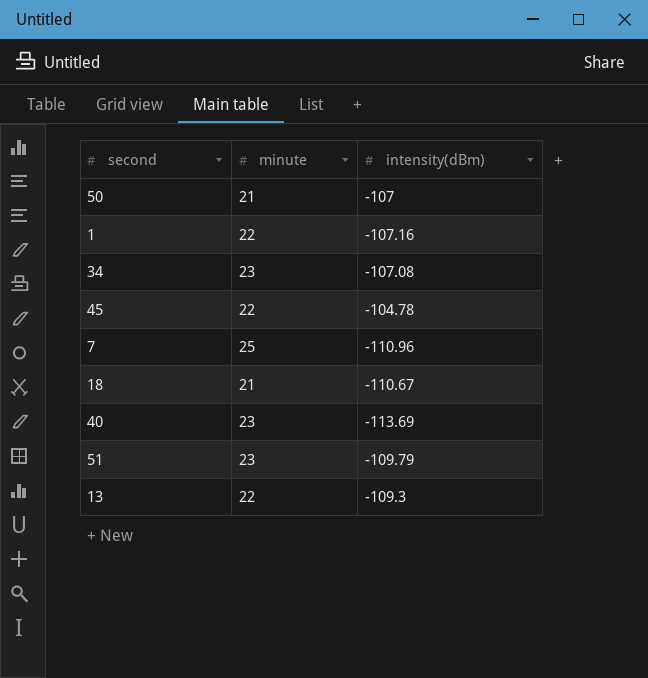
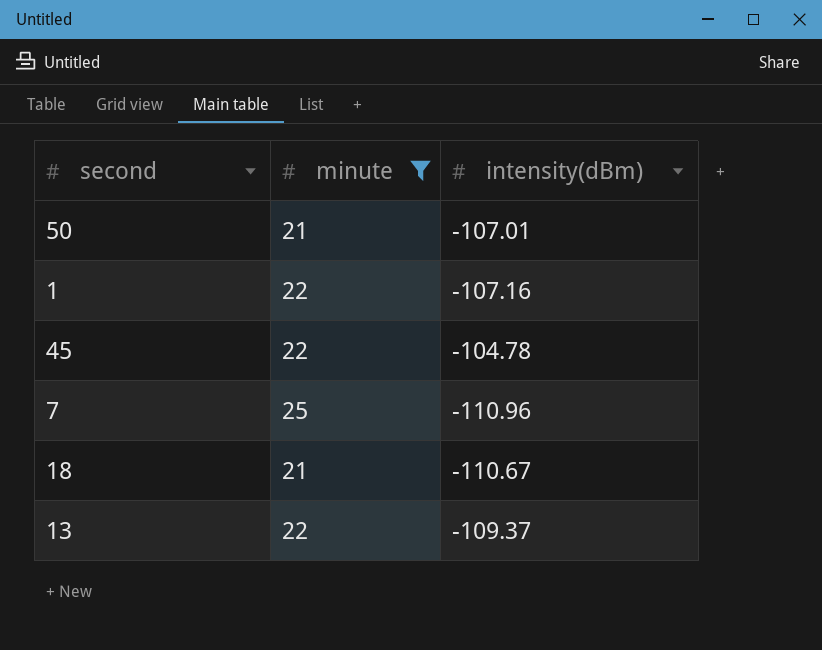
filter: none -> minute != 23
50 | intensity(dBm): -107 -> -107.01
13 | intensity(dBm): -109.3 -> -109.37

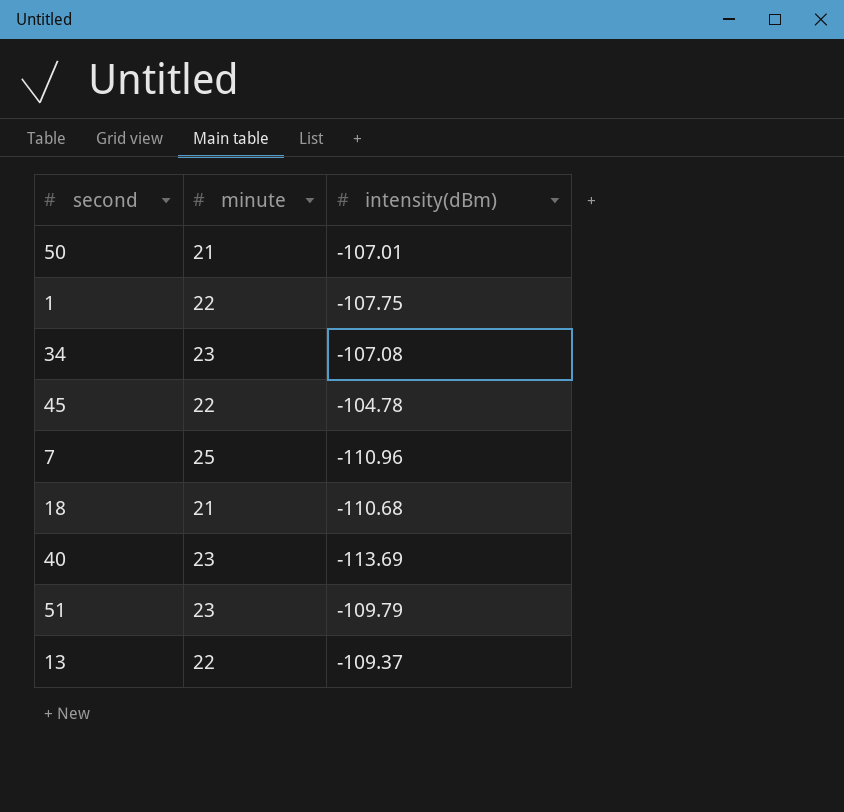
filter: minute != 23 -> none
1 | intensity(dBm): -107.16 -> -107.75
18 | intensity(dBm): -110.67 -> -110.68

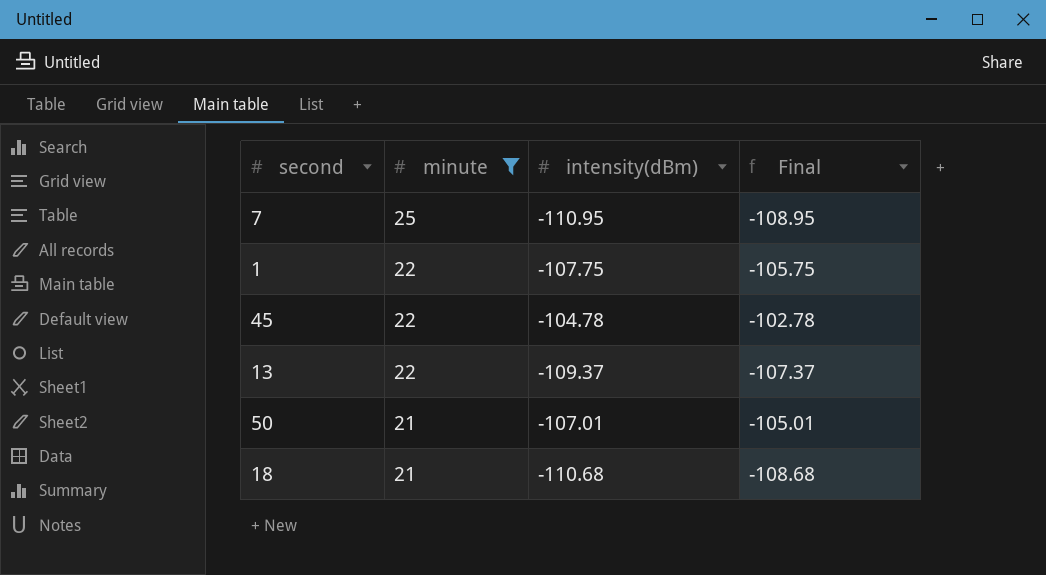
filter: none -> minute != 23
row order: none -> minute descending
column Final | formula: none -> [intensity(dBm)] + 2
7 | intensity(dBm): -110.96 -> -110.95

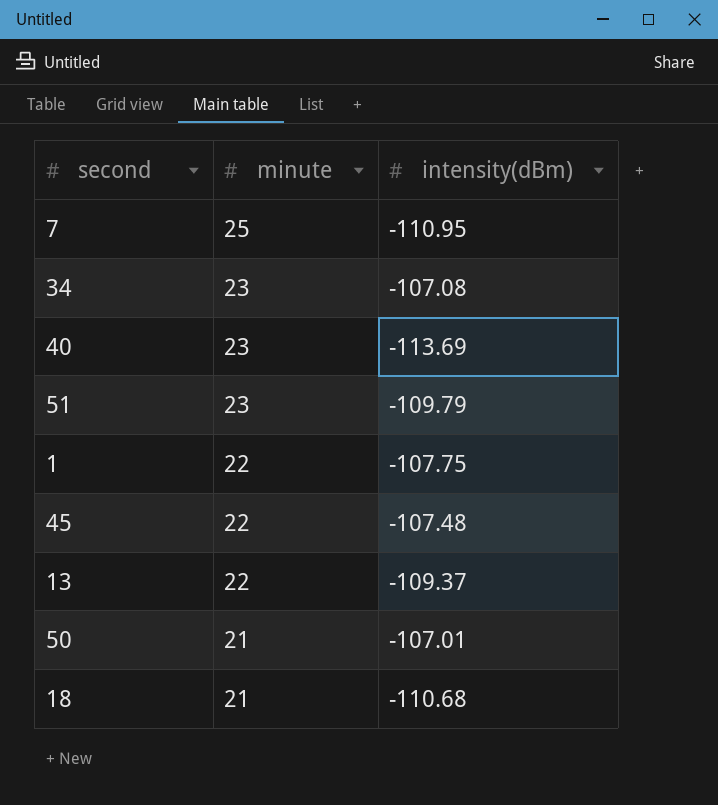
filter: minute != 23 -> none
column Final | formula: [intensity(dBm)] + 2 -> none
45 | intensity(dBm): -104.78 -> -107.48

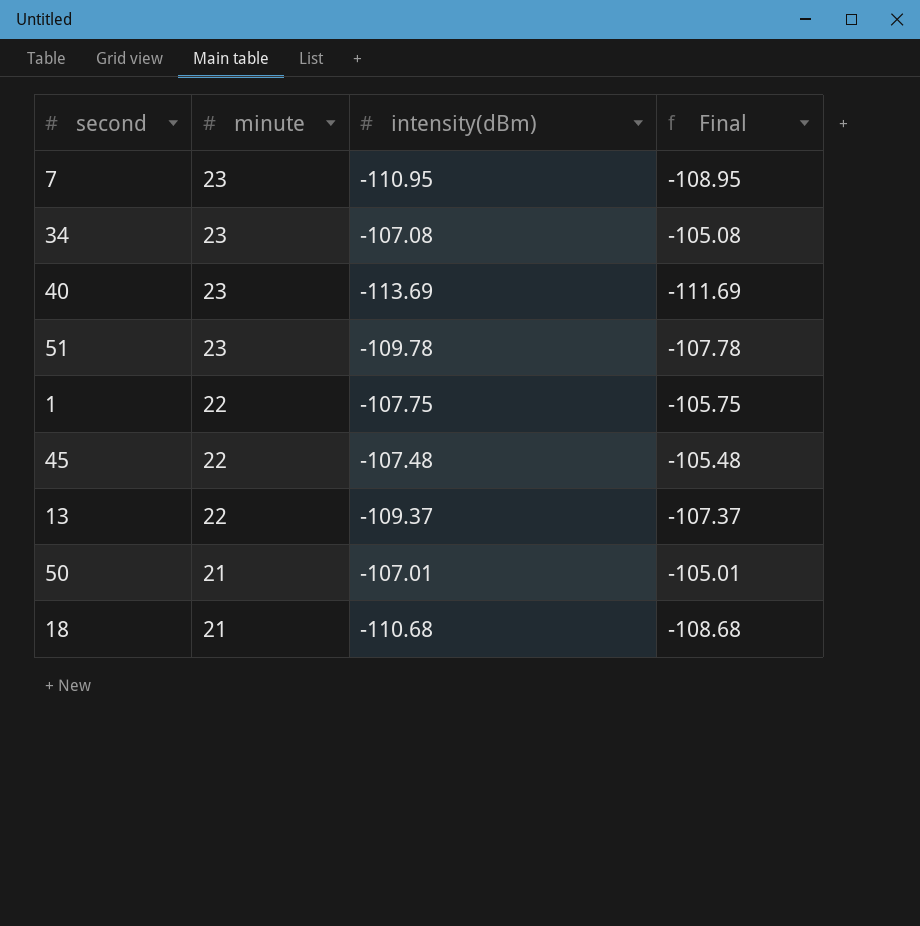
column Final | formula: none -> [intensity(dBm)] + 2
7 | minute: 25 -> 23
51 | intensity(dBm): -109.79 -> -109.78

